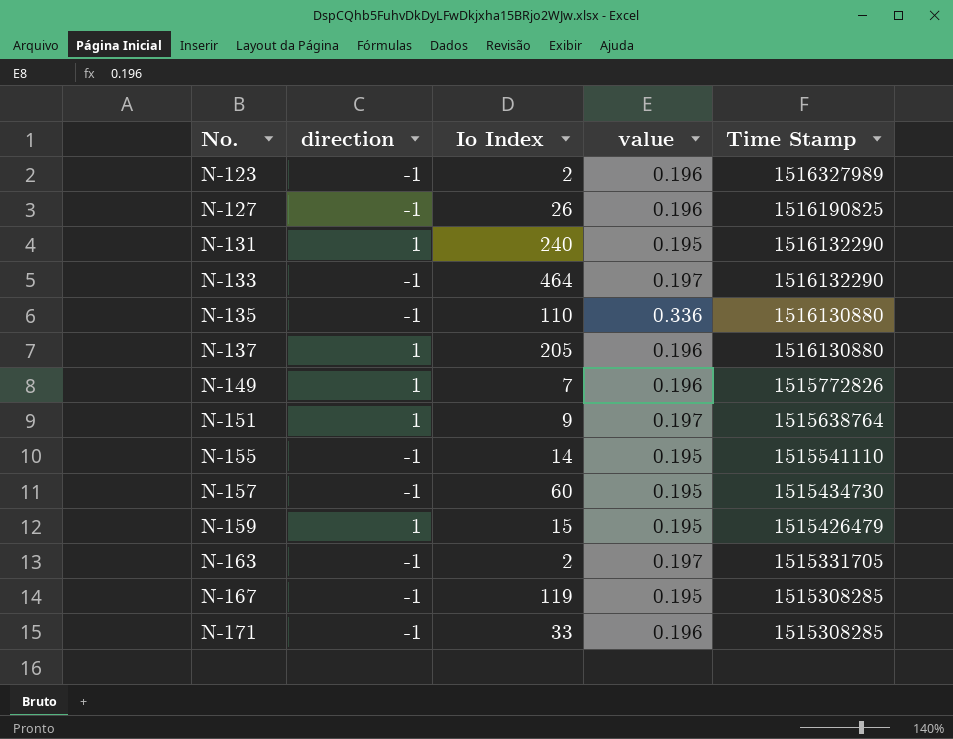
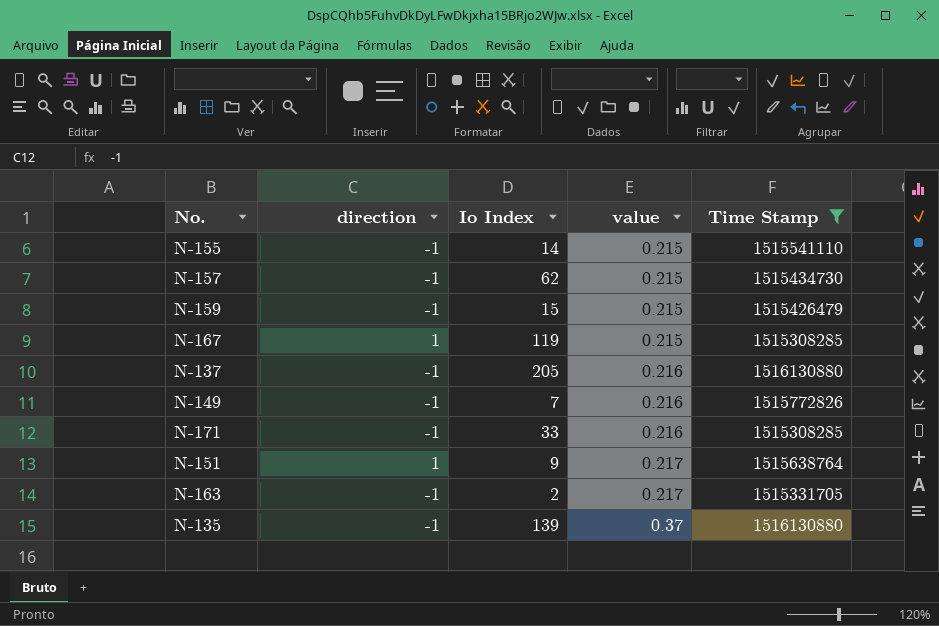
filter: none -> Time Stamp <= 1516130880
row order: No. ascending -> value ascending
N-155 | value: 0.195 -> 0.215
N-157 | Io Index: 60 -> 62
N-157 | value: 0.195 -> 0.215
N-159 | direction: 1 -> -1
N-159 | value: 0.195 -> 0.215
N-167 | direction: -1 -> 1
N-167 | value: 0.195 -> 0.215
N-137 | direction: 1 -> -1
N-137 | value: 0.196 -> 0.216
N-149 | direction: 1 -> -1
N-149 | value: 0.196 -> 0.216
N-171 | value: 0.196 -> 0.216
N-151 | value: 0.197 -> 0.217
N-163 | value: 0.197 -> 0.217
N-135 | Io Index: 110 -> 139
N-135 | value: 0.336 -> 0.37

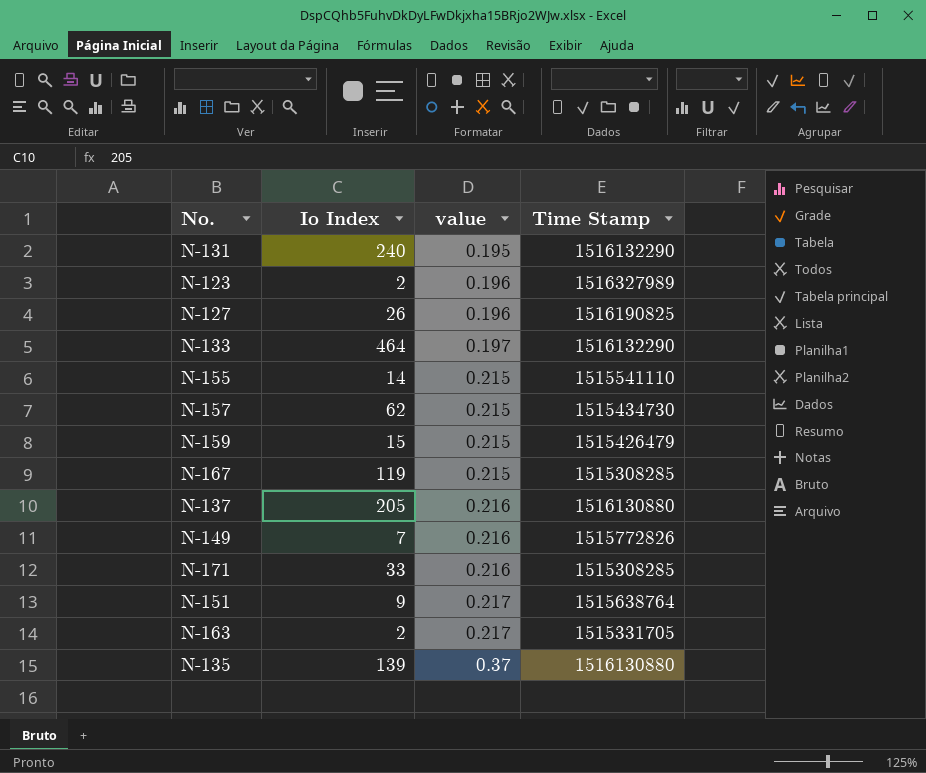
filter: Time Stamp <= 1516130880 -> none
column direction | position: 2 -> none

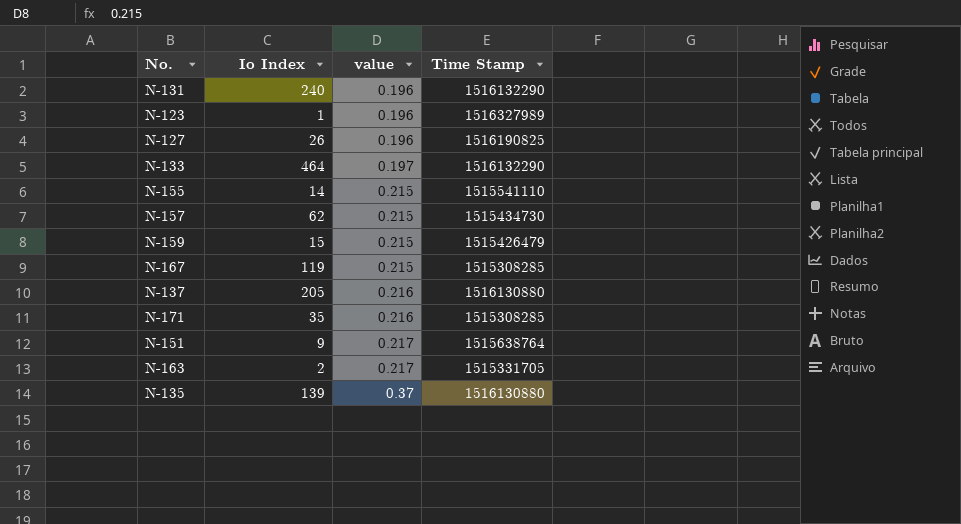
row N-149: 7 | 0.216 | 1515772826 -> none
N-131 | value: 0.195 -> 0.196
N-123 | Io Index: 2 -> 1
N-171 | Io Index: 33 -> 35

